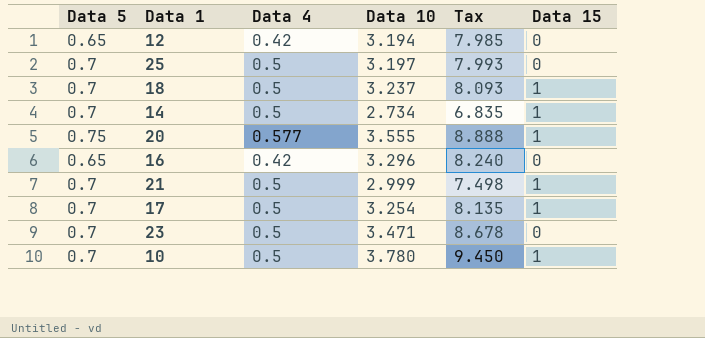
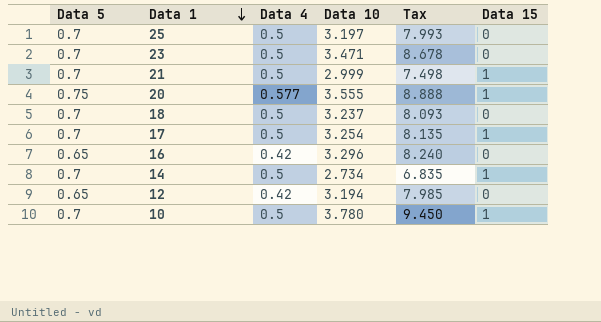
row order: none -> Data 1 descending
18 | Data 15: 1 -> 0

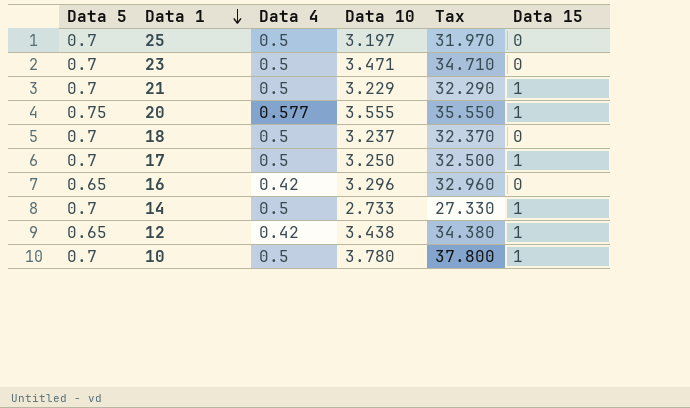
column Tax | formula: [Data 10] * 2.5 -> [Data 10] * 10
21 | Data 10: 2.999 -> 3.229
17 | Data 10: 3.254 -> 3.250
14 | Data 10: 2.734 -> 2.733
12 | Data 10: 3.194 -> 3.438
12 | Data 15: 0 -> 1

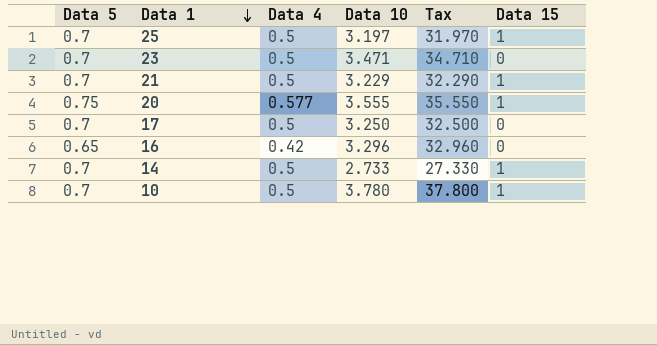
row 18: 0.7 | 0.5 | 3.237 | 32.370 | 0 -> none
row 12: 0.65 | 0.42 | 3.438 | 34.380 | 1 -> none
25 | Data 15: 0 -> 1
17 | Data 15: 1 -> 0

